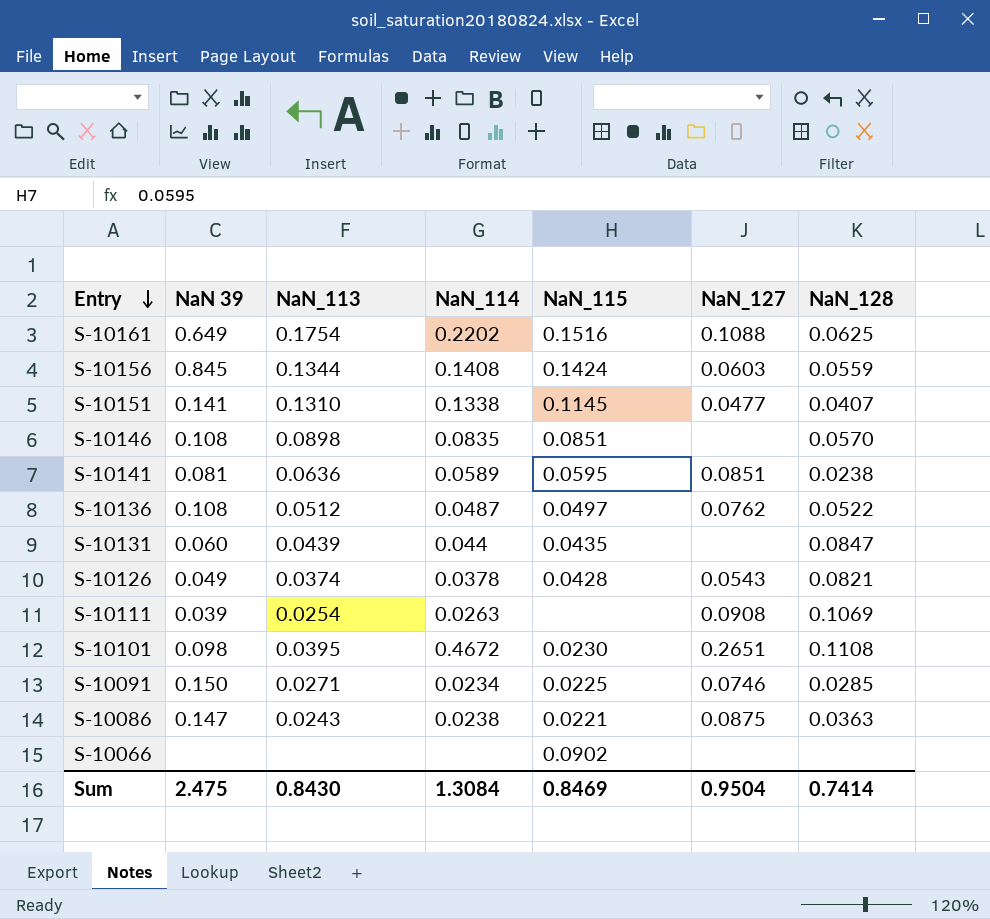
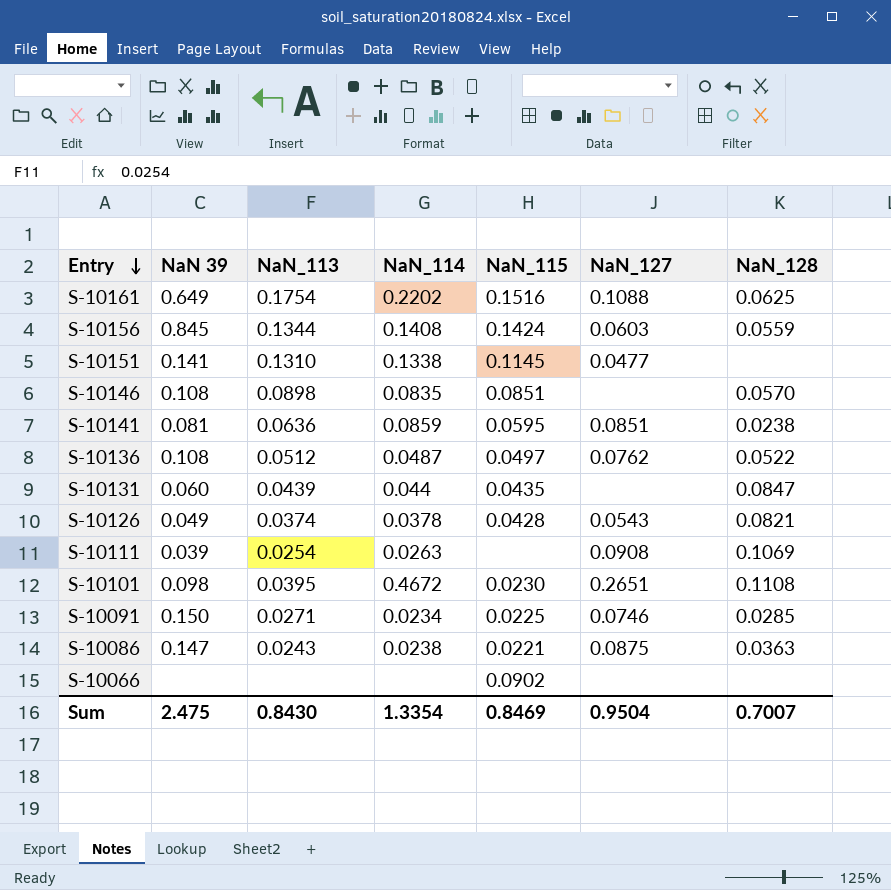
S-10151 | NaN_128: 0.0407 -> none
S-10141 | NaN_114: 0.0589 -> 0.0859
Sum | NaN_114: 1.3084 -> 1.3354
Sum | NaN_128: 0.7414 -> 0.7007

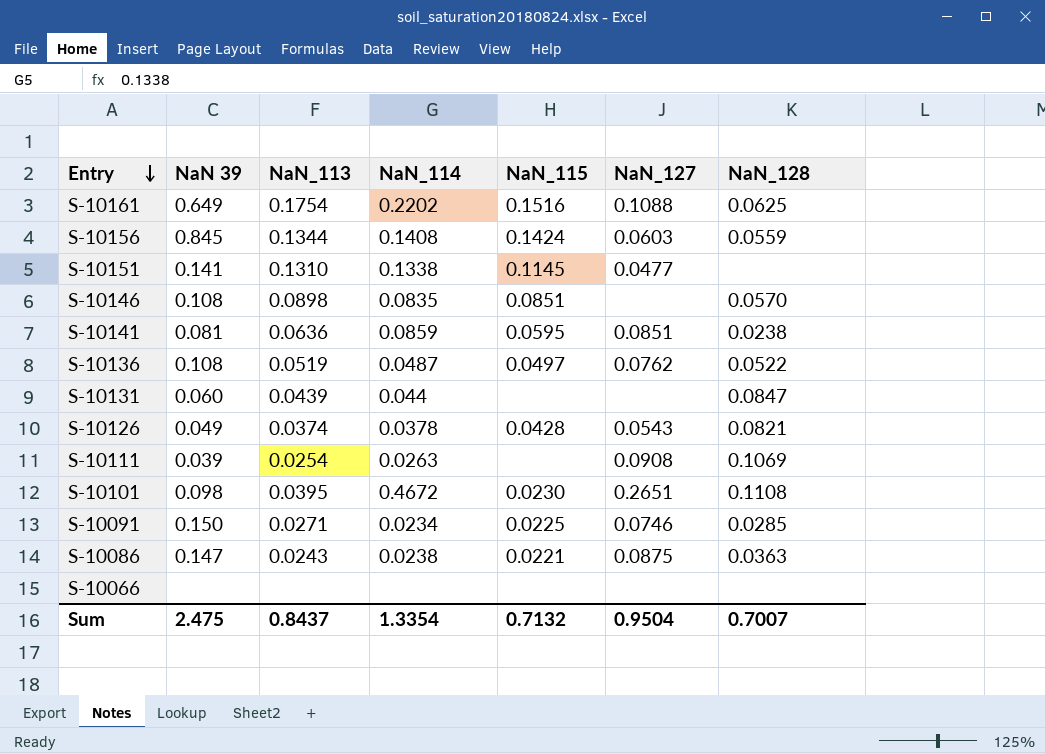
S-10136 | NaN_113: 0.0512 -> 0.0519
S-10131 | NaN_115: 0.0435 -> none
S-10066 | NaN_115: 0.0902 -> none
Sum | NaN_113: 0.8430 -> 0.8437
Sum | NaN_115: 0.8469 -> 0.7132

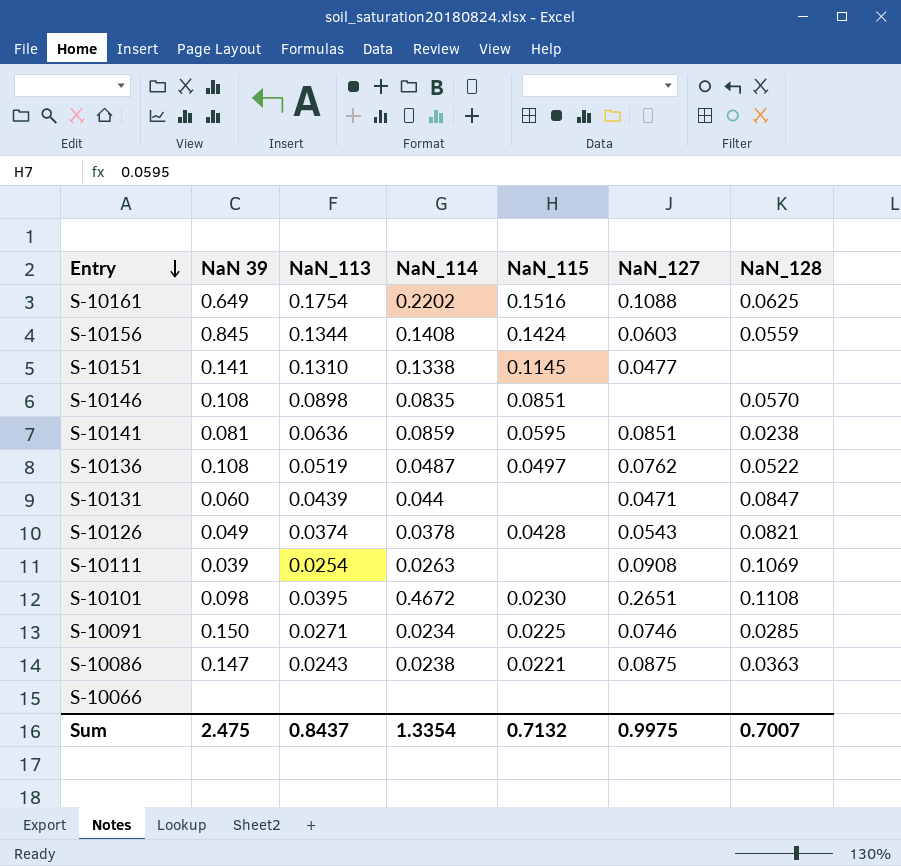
S-10131 | NaN_127: none -> 0.0471
Sum | NaN_127: 0.9504 -> 0.9975

